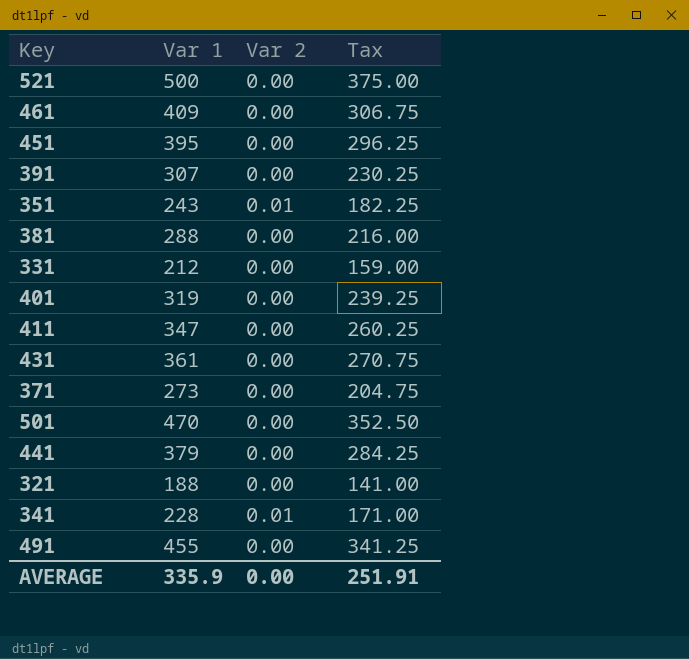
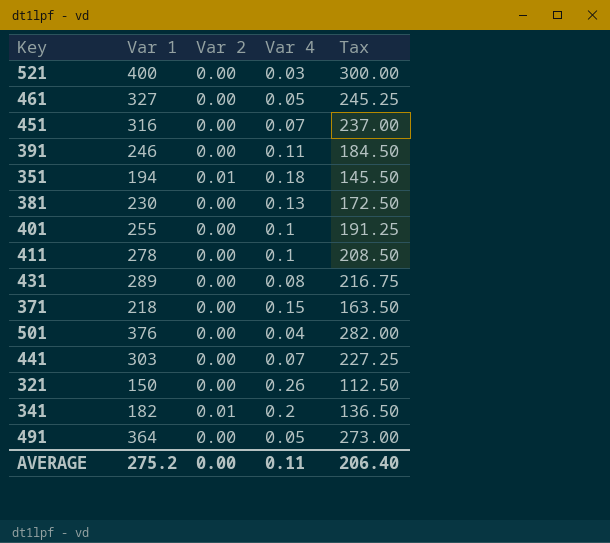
column Var 4 | position: none -> 4
row 331: 212 | 0.00 | 159.00 -> none
521 | Var 1: 500 -> 400
521 | Tax: 375.00 -> 300.00
461 | Var 1: 409 -> 327
461 | Tax: 306.75 -> 245.25
451 | Var 1: 395 -> 316
451 | Tax: 296.25 -> 237.00
391 | Var 1: 307 -> 246
391 | Tax: 230.25 -> 184.50
351 | Var 1: 243 -> 194
351 | Tax: 182.25 -> 145.50
381 | Var 1: 288 -> 230
381 | Tax: 216.00 -> 172.50
401 | Var 1: 319 -> 255
401 | Tax: 239.25 -> 191.25
411 | Var 1: 347 -> 278
411 | Tax: 260.25 -> 208.50
431 | Var 1: 361 -> 289
431 | Tax: 270.75 -> 216.75
371 | Var 1: 273 -> 218
371 | Tax: 204.75 -> 163.50
501 | Var 1: 470 -> 376
501 | Tax: 352.50 -> 282.00
441 | Var 1: 379 -> 303
441 | Tax: 284.25 -> 227.25
321 | Var 1: 188 -> 150
321 | Tax: 141.00 -> 112.50
341 | Var 1: 228 -> 182
341 | Tax: 171.00 -> 136.50
491 | Var 1: 455 -> 364
491 | Tax: 341.25 -> 273.00
AVERAGE | Var 1: 335.9 -> 275.2
AVERAGE | Tax: 251.91 -> 206.40

